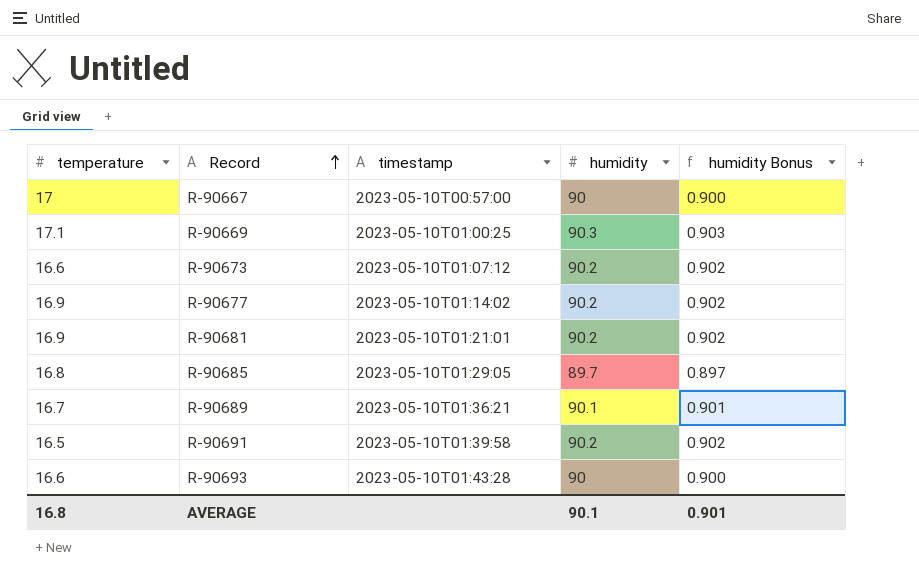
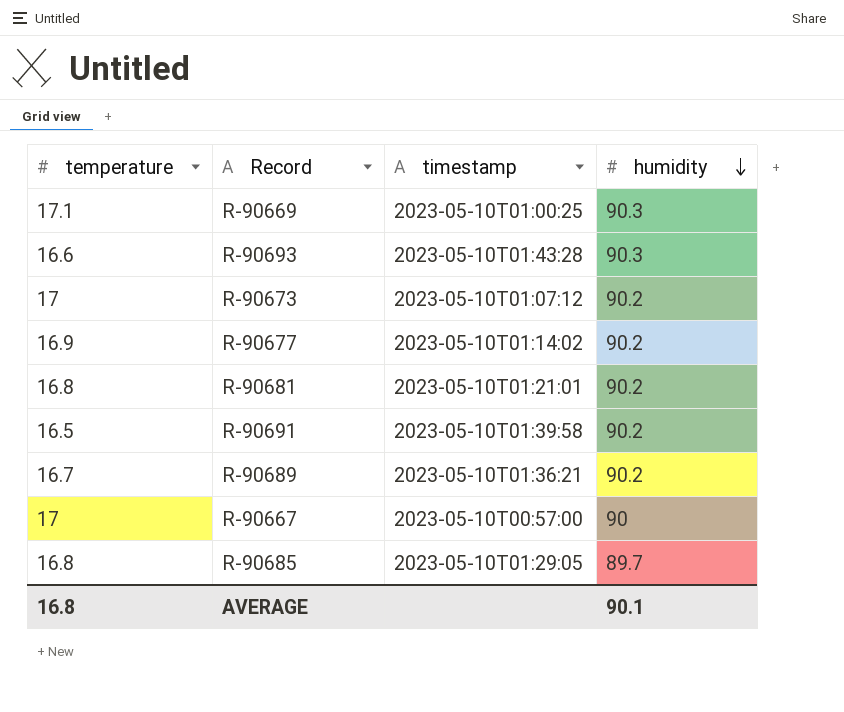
row order: Record ascending -> humidity descending
column humidity Bonus | formula: [humidity] * 0.01 -> none
R-90693 | humidity: 90 -> 90.3
R-90673 | temperature: 16.6 -> 17
R-90681 | temperature: 16.9 -> 16.8
R-90689 | humidity: 90.1 -> 90.2

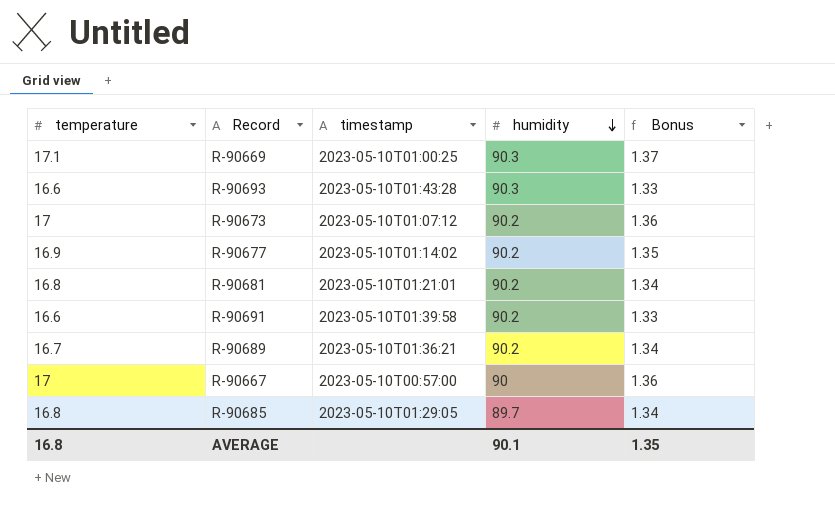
column Bonus | formula: none -> [temperature] * 0.08
R-90691 | temperature: 16.5 -> 16.6

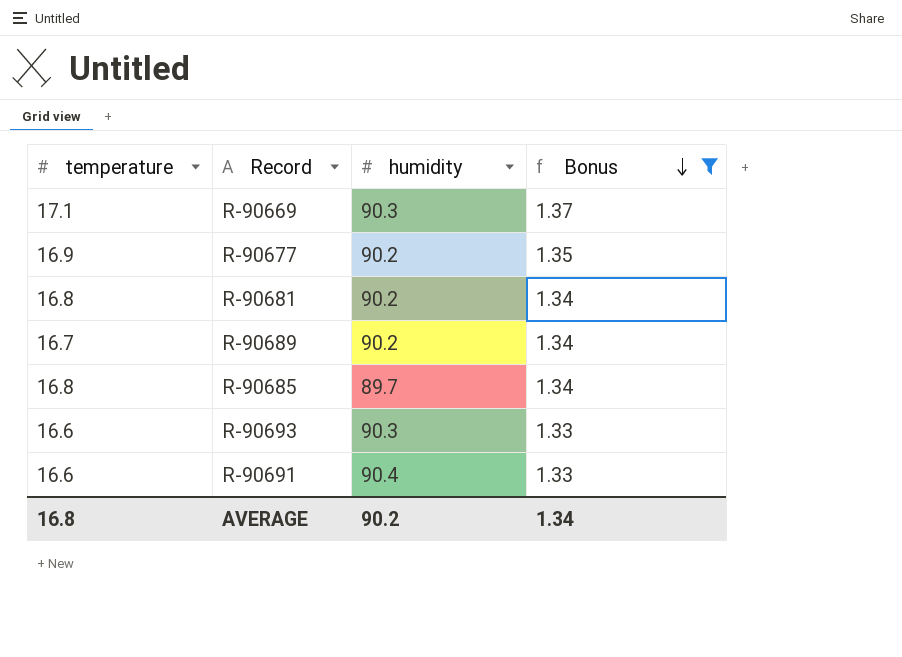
filter: none -> Bonus != 1.36
row order: humidity descending -> Bonus descending
column timestamp | position: 3 -> none
R-90691 | humidity: 90.2 -> 90.4
AVERAGE | humidity: 90.1 -> 90.2
AVERAGE | Bonus: 1.35 -> 1.34

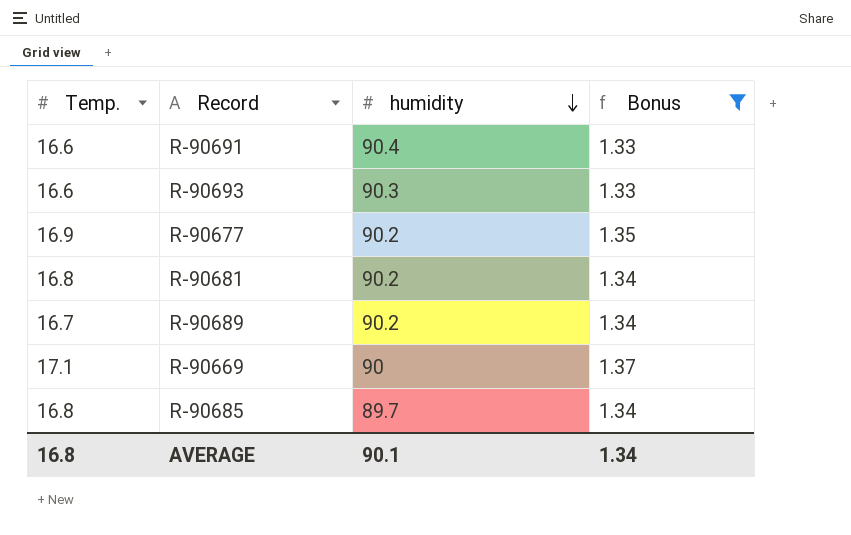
row order: Bonus descending -> humidity descending
column name: temperature -> Temp.
R-90669 | humidity: 90.3 -> 90
AVERAGE | humidity: 90.2 -> 90.1

